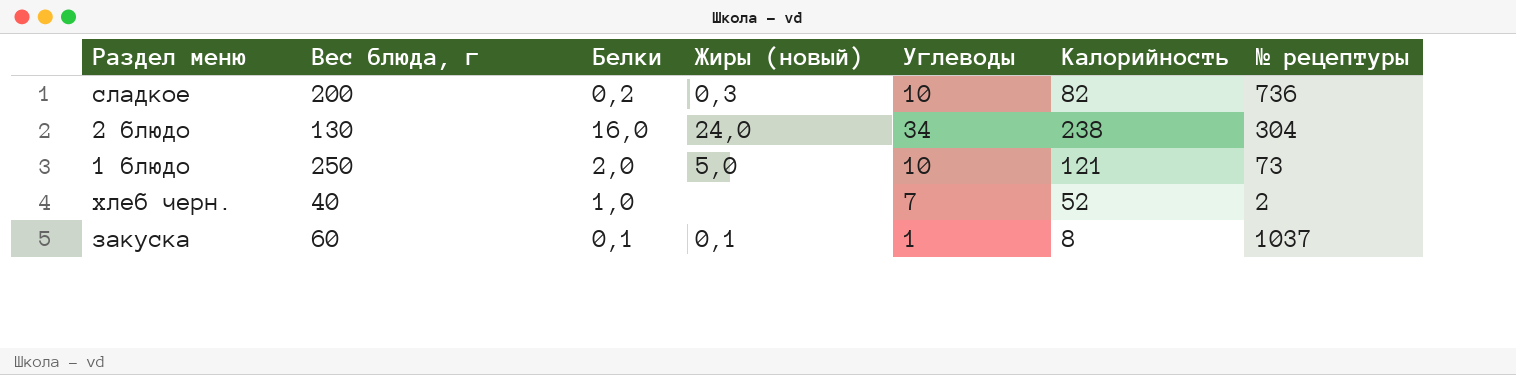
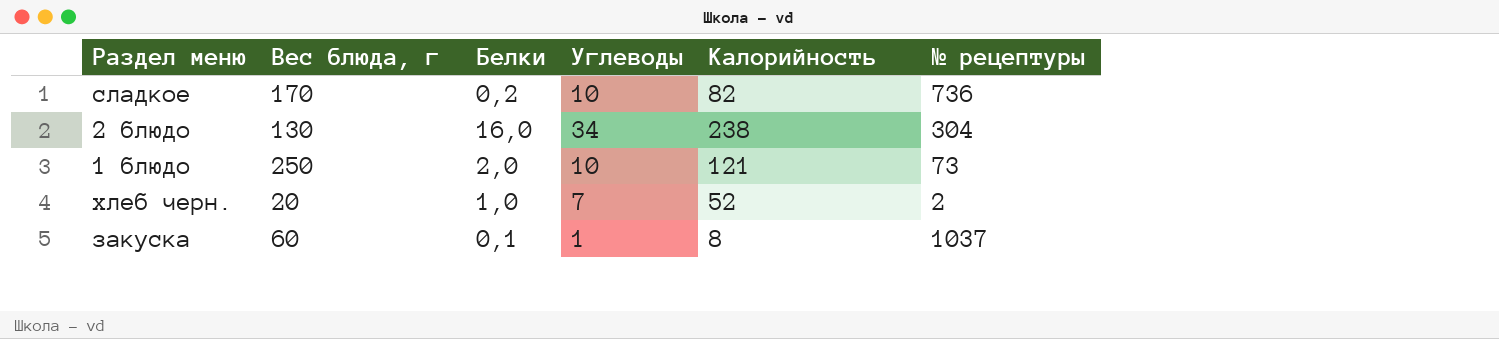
column Жиры (новый) | position: 4 -> none
сладкое | Вес блюда, г: 200 -> 170
хлеб черн. | Вес блюда, г: 40 -> 20

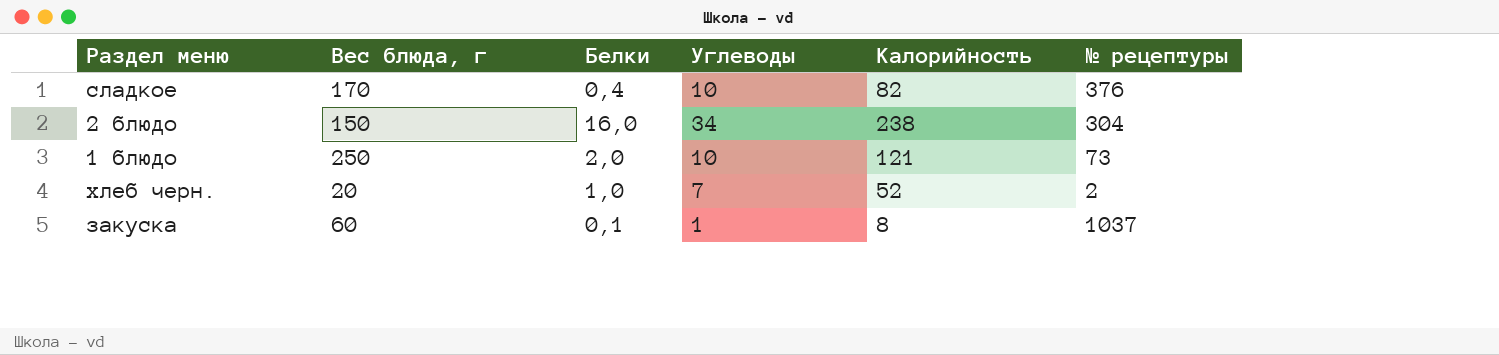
сладкое | Белки: 0,2 -> 0,4
сладкое | № рецептуры: 736 -> 376
2 блюдо | Вес блюда, г: 130 -> 150

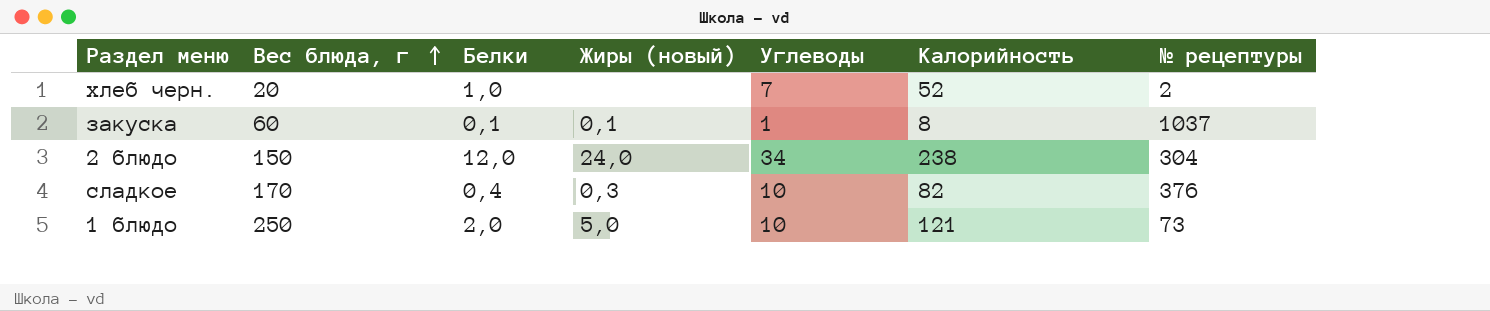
row order: none -> Вес блюда, г ascending
column Жиры (новый) | position: none -> 4
2 блюдо | Белки: 16,0 -> 12,0

